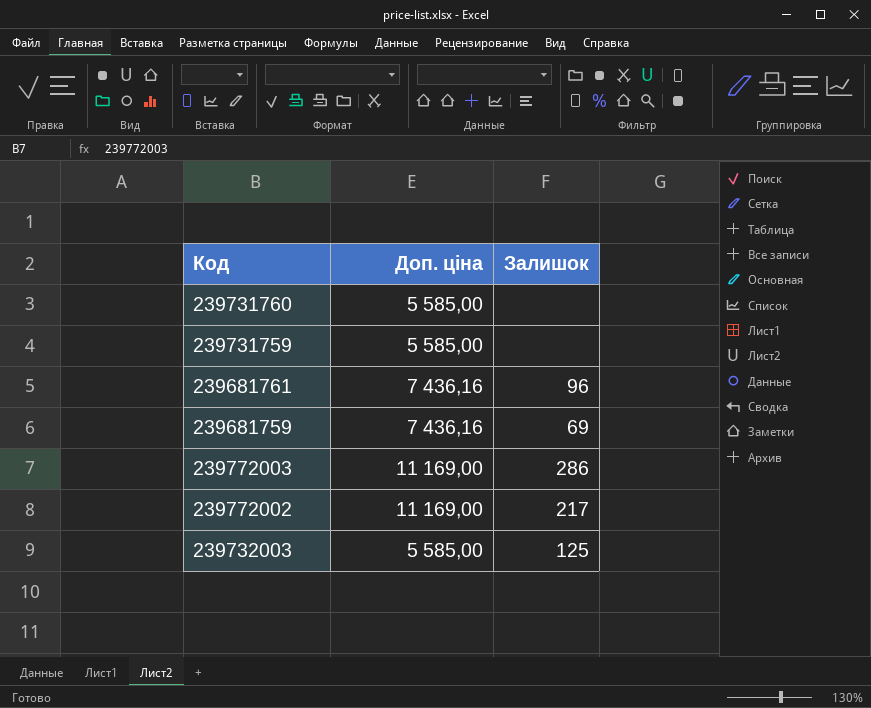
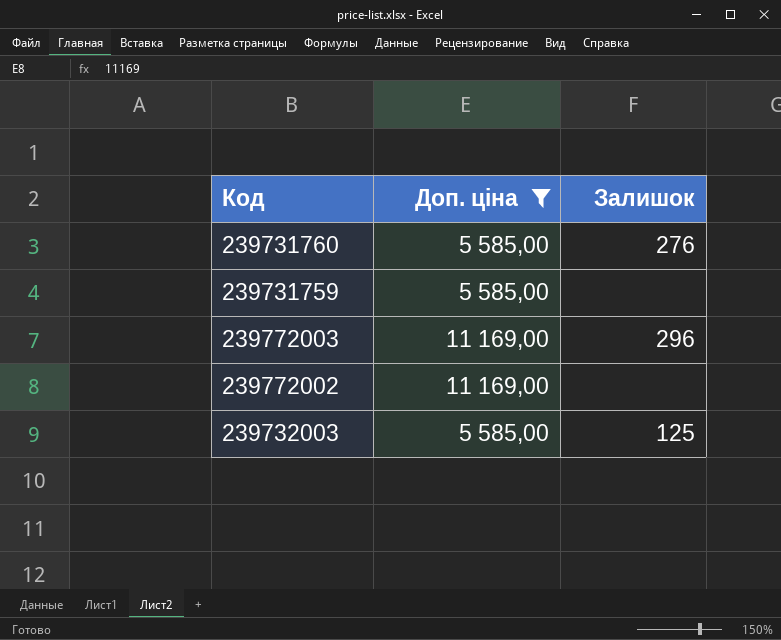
filter: none -> Доп. ціна != 7 436,16
239731760 | Залишок: none -> 276
239772003 | Залишок: 286 -> 296
239772002 | Залишок: 217 -> none

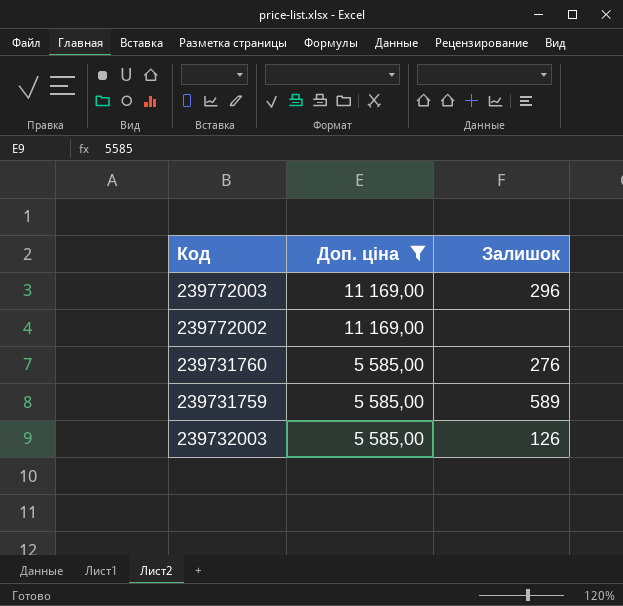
row order: none -> Доп. ціна descending
239731759 | Залишок: none -> 589
239732003 | Залишок: 125 -> 126

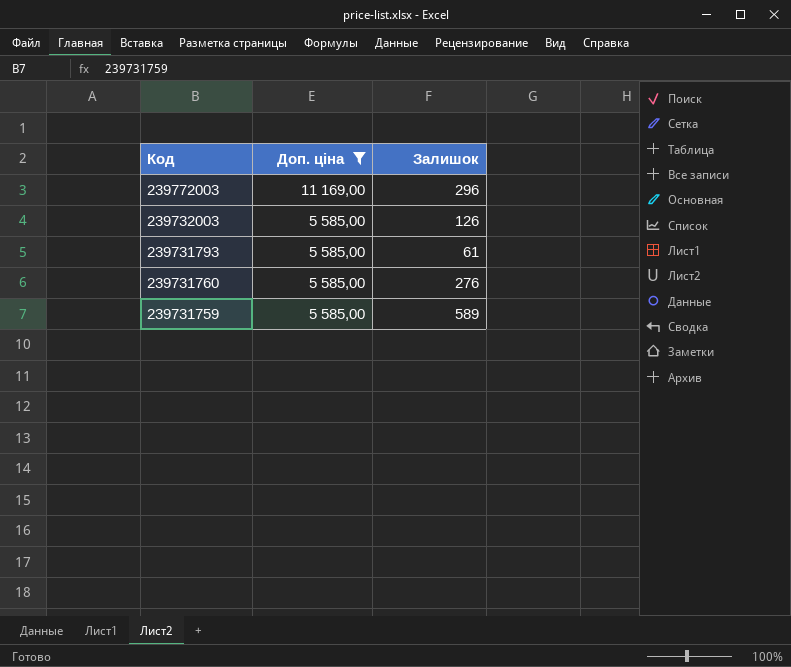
row order: Доп. ціна descending -> Код descending
row 239772002: 11 169,00 | none -> none
row 239731793: none -> 5 585,00 | 61

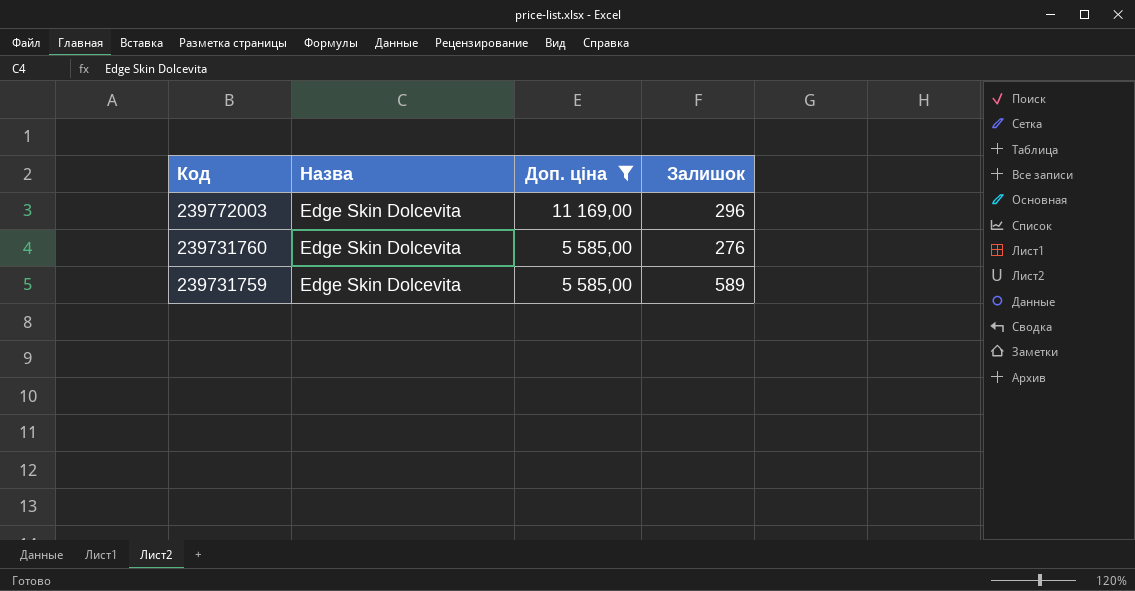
column Назва | position: none -> 2
row 239732003: 5 585,00 | 126 -> none
row 239731793: 5 585,00 | 61 -> none

